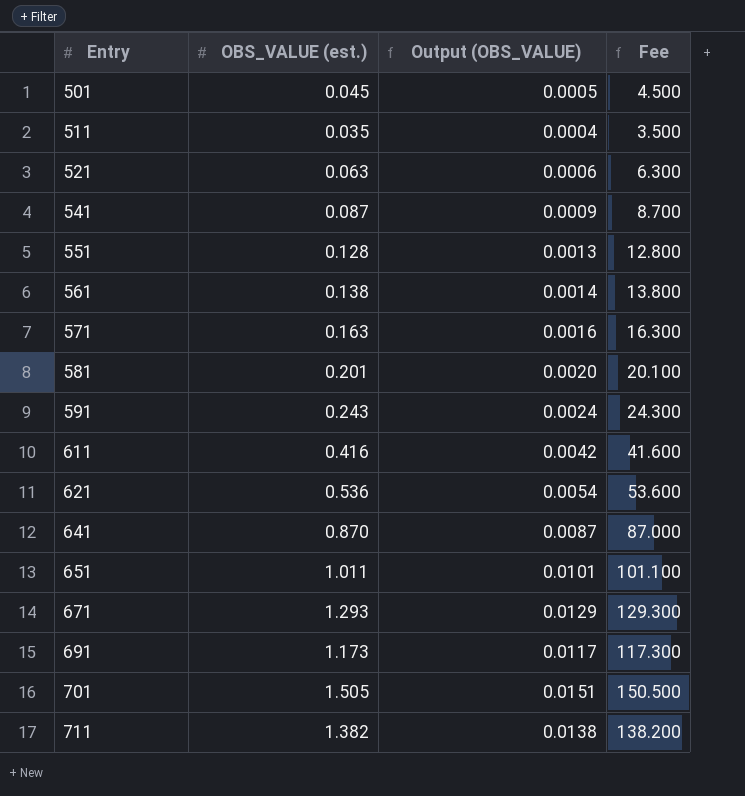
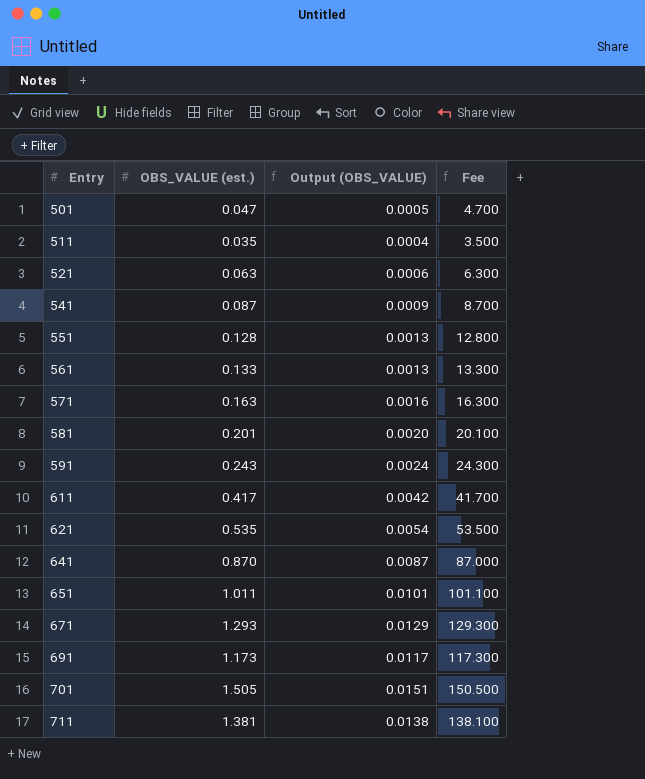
501 | OBS_VALUE (est.): 0.045 -> 0.047
501 | Fee: 4.500 -> 4.700
561 | OBS_VALUE (est.): 0.138 -> 0.133
561 | Output (OBS_VALUE): 0.0014 -> 0.0013
561 | Fee: 13.800 -> 13.300
611 | OBS_VALUE (est.): 0.416 -> 0.417
611 | Fee: 41.600 -> 41.700
621 | OBS_VALUE (est.): 0.536 -> 0.535
621 | Fee: 53.600 -> 53.500
711 | OBS_VALUE (est.): 1.382 -> 1.381
711 | Fee: 138.200 -> 138.100

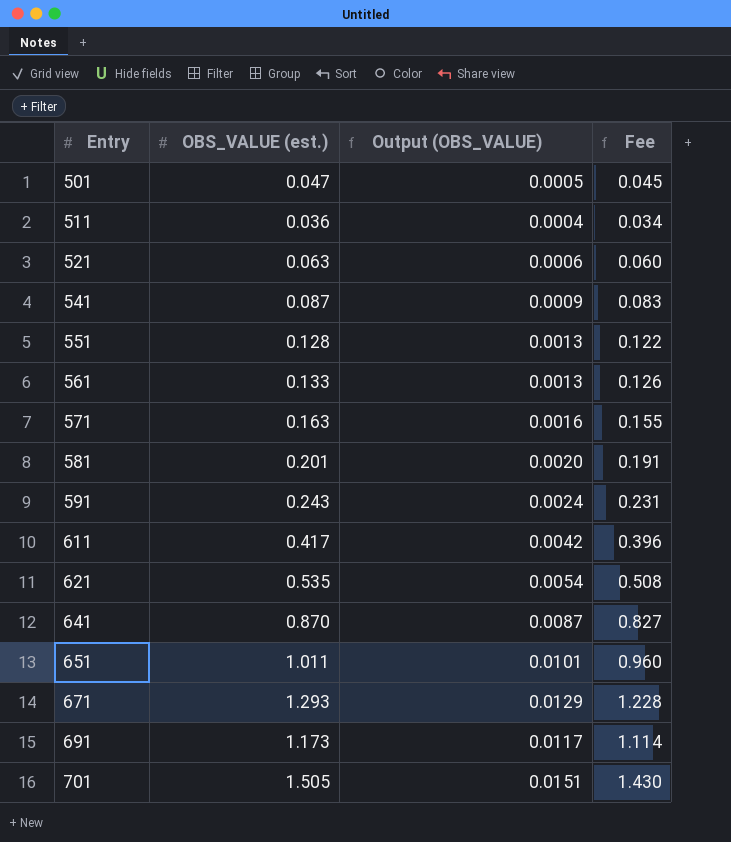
column Fee | formula: [OBS_VALUE (est.)] * 100 -> [OBS_VALUE (est.)] * 0.95
row 711: 1.381 | 0.0138 | 138.100 -> none
511 | OBS_VALUE (est.): 0.035 -> 0.036

